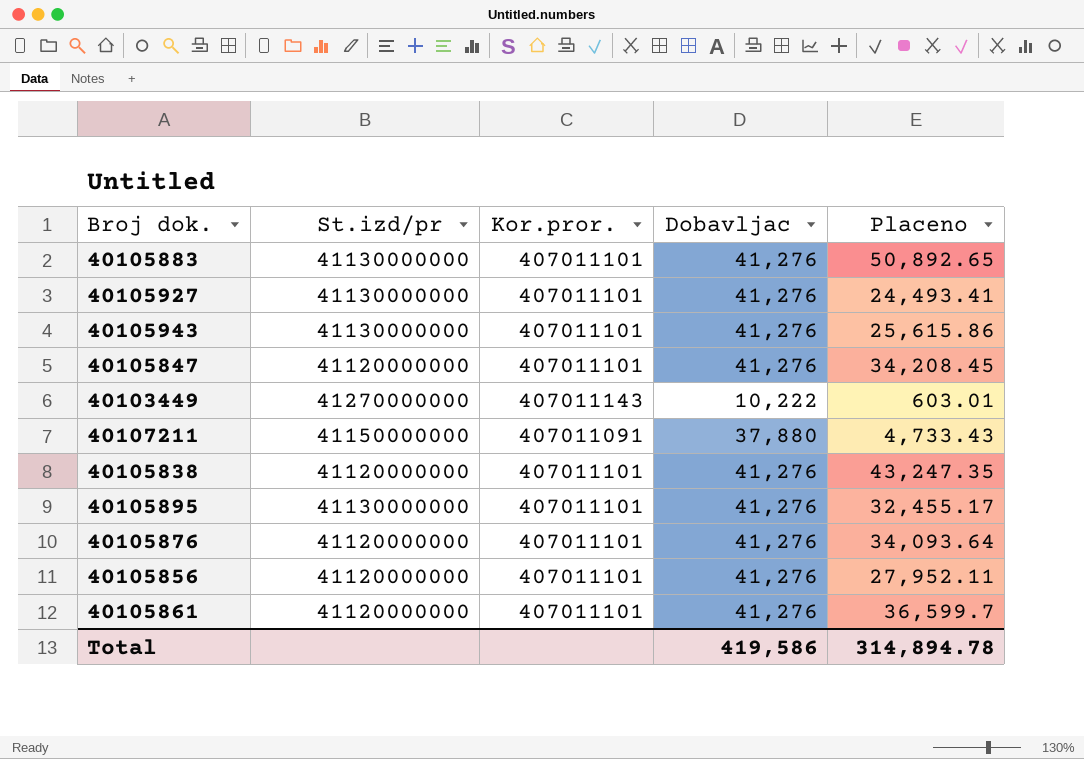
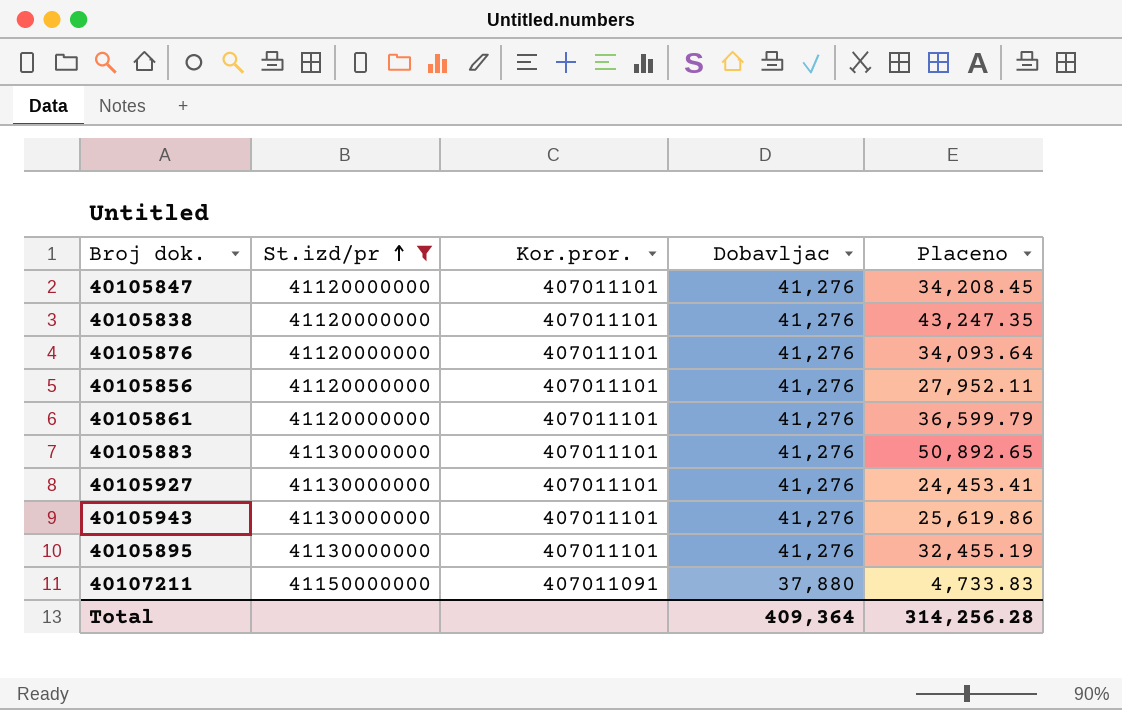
filter: none -> St.izd/pr != 41270000000
row order: none -> St.izd/pr ascending
40105861 | Placeno: 36,599.7 -> 36,599.79
40105927 | Placeno: 24,493.41 -> 24,453.41
40105943 | Placeno: 25,615.86 -> 25,619.86
40105895 | Placeno: 32,455.17 -> 32,455.19
40107211 | Placeno: 4,733.43 -> 4,733.83
Total | Dobavljac: 419,586 -> 409,364
Total | Placeno: 314,894.78 -> 314,256.28

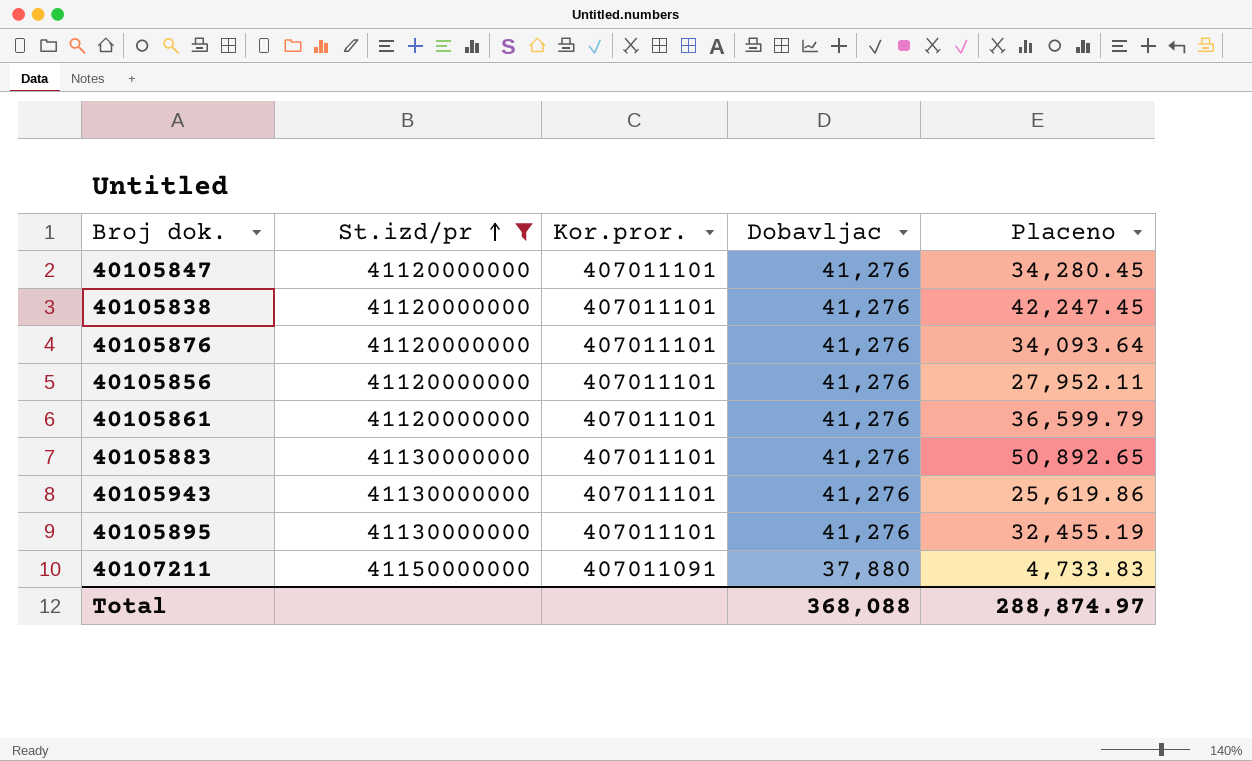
row 40105927: 41130000000 | 407011101 | 41,276 | 24,453.41 -> none
40105847 | Placeno: 34,208.45 -> 34,280.45
40105838 | Placeno: 43,247.35 -> 42,247.45
Total | Dobavljac: 409,364 -> 368,088
Total | Placeno: 314,256.28 -> 288,874.97

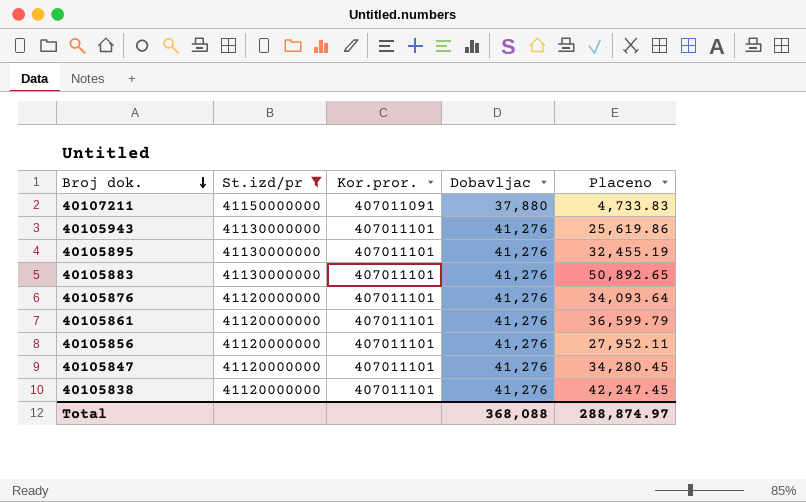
row order: St.izd/pr ascending -> Broj dok. descending

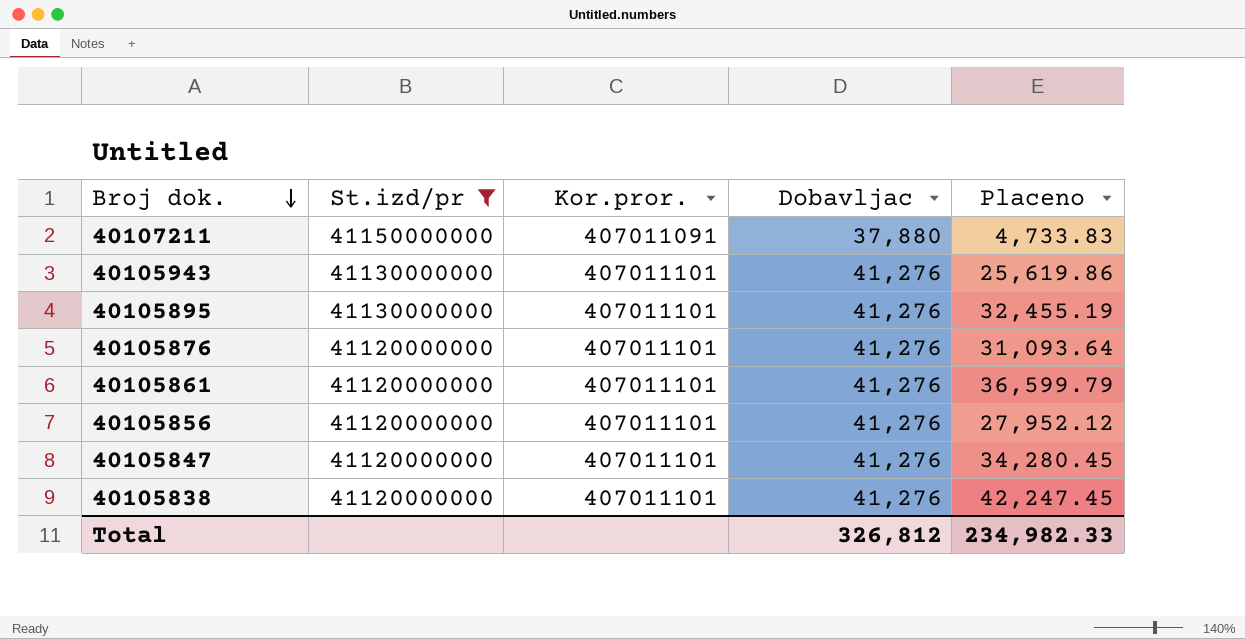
row 40105883: 41130000000 | 407011101 | 41,276 | 50,892.65 -> none
40105876 | Placeno: 34,093.64 -> 31,093.64
40105856 | Placeno: 27,952.11 -> 27,952.12
Total | Dobavljac: 368,088 -> 326,812
Total | Placeno: 288,874.97 -> 234,982.33

